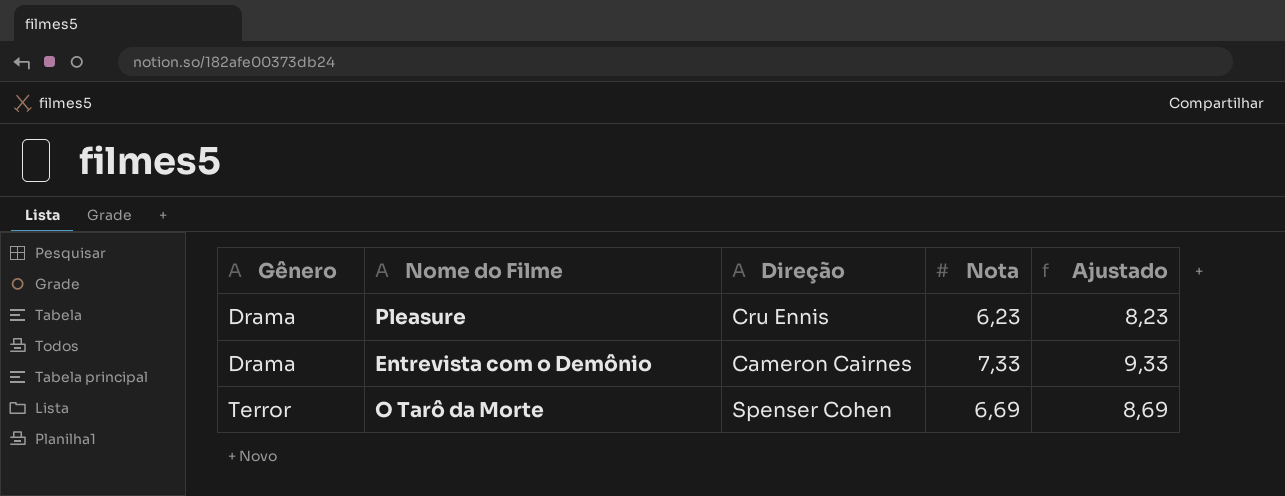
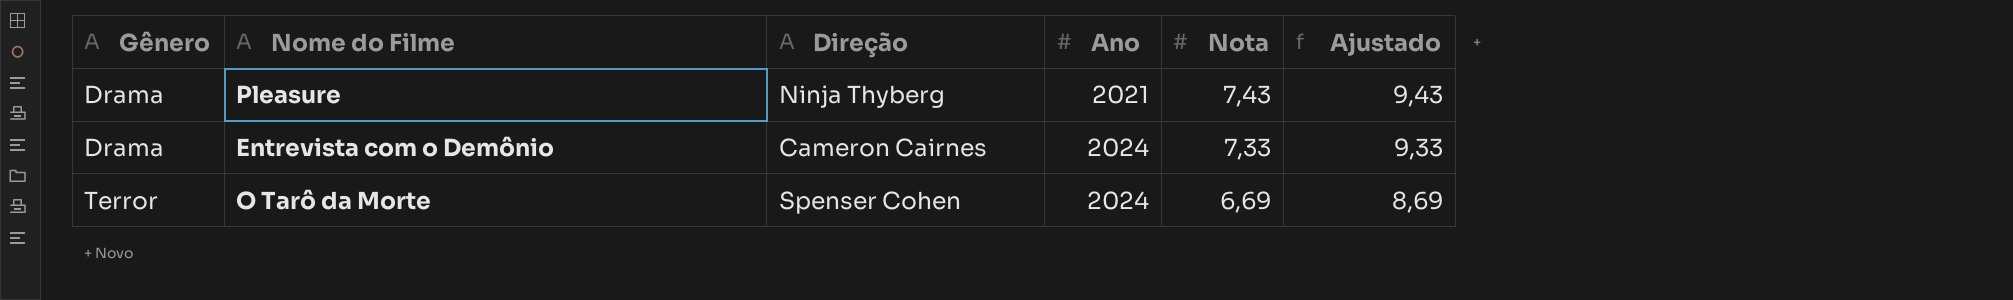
column Ano | position: none -> 4
Pleasure | Direção: Cru Ennis -> Ninja Thyberg
Pleasure | Nota: 6,23 -> 7,43
Pleasure | Ajustado: 8,23 -> 9,43

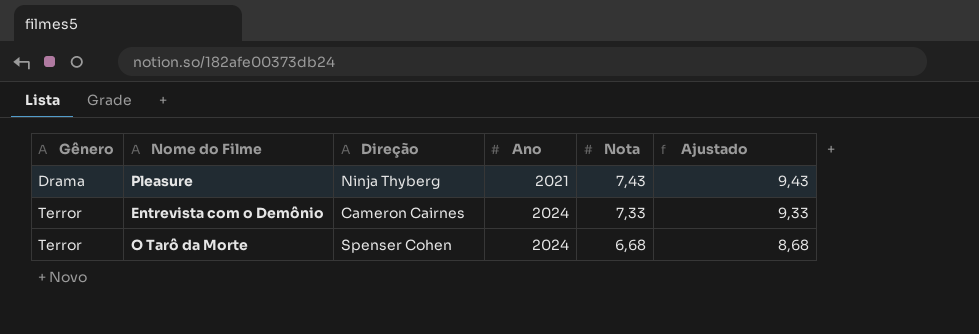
Entrevista com o Demônio | Gênero: Drama -> Terror
O Tarô da Morte | Nota: 6,69 -> 6,68
O Tarô da Morte | Ajustado: 8,69 -> 8,68

